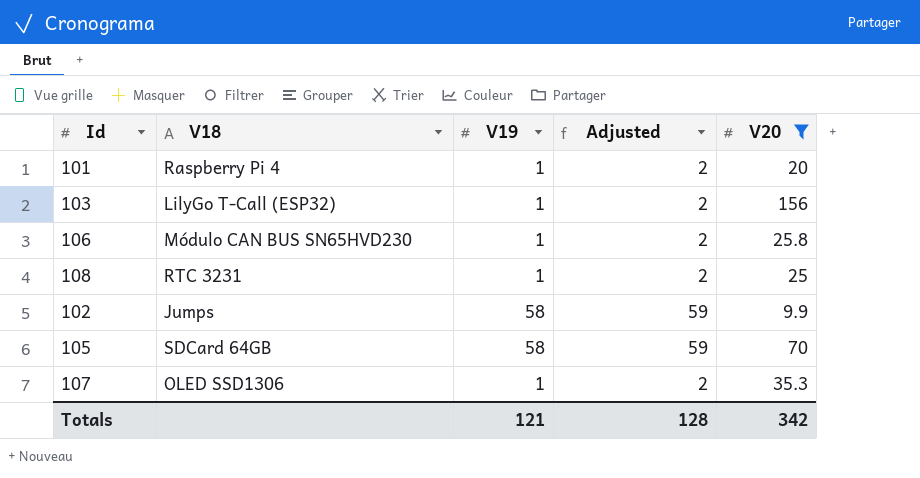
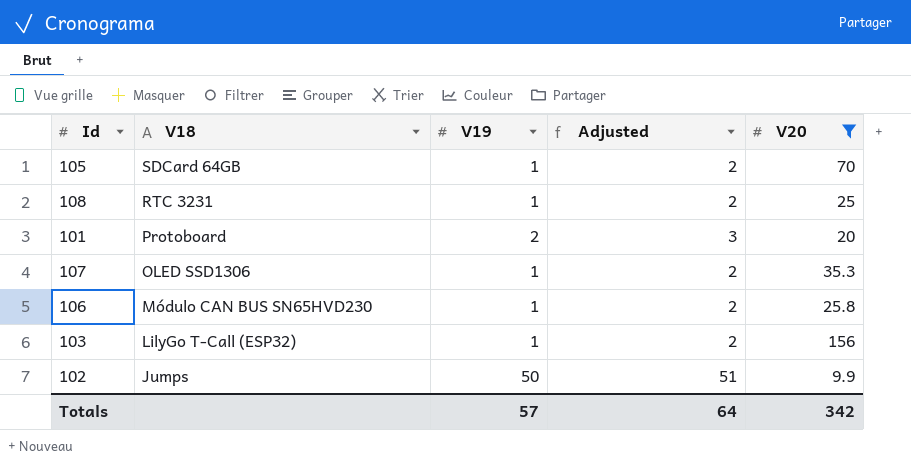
row order: none -> V18 descending
105 | V19: 58 -> 1
105 | Adjusted: 59 -> 2
101 | V18: Raspberry Pi 4 -> Protoboard
101 | V19: 1 -> 2
101 | Adjusted: 2 -> 3
102 | V19: 58 -> 50
102 | Adjusted: 59 -> 51
Totals | V19: 121 -> 57
Totals | Adjusted: 128 -> 64

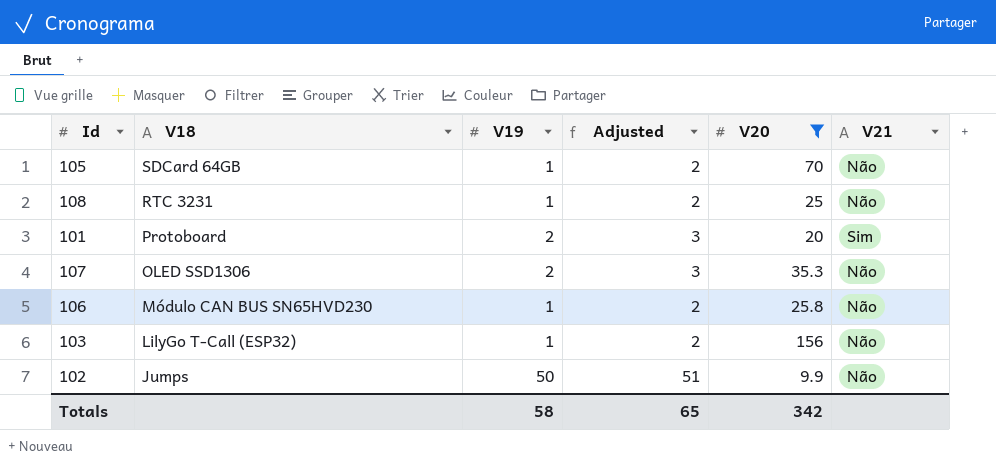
column V21 | position: none -> 6
107 | V19: 1 -> 2
107 | Adjusted: 2 -> 3
Totals | V19: 57 -> 58
Totals | Adjusted: 64 -> 65

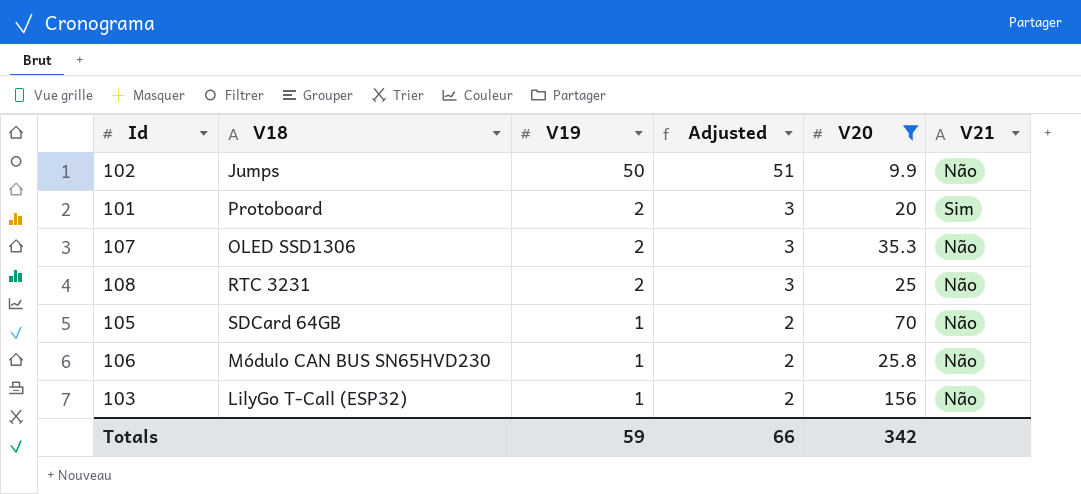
row order: V18 descending -> V19 descending
108 | V19: 1 -> 2
108 | Adjusted: 2 -> 3
Totals | V19: 58 -> 59
Totals | Adjusted: 65 -> 66

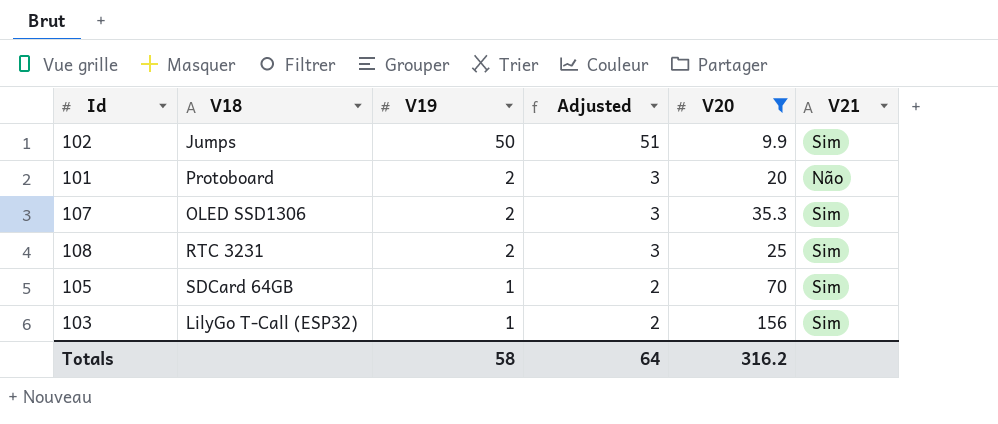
row 106: Módulo CAN BUS SN65HVD230 | 1 | 2 | 25.8 | Não -> none
102 | V21: Não -> Sim
101 | V21: Sim -> Não
107 | V21: Não -> Sim
108 | V21: Não -> Sim
105 | V21: Não -> Sim
103 | V21: Não -> Sim
Totals | V19: 59 -> 58
Totals | Adjusted: 66 -> 64
Totals | V20: 342 -> 316.2

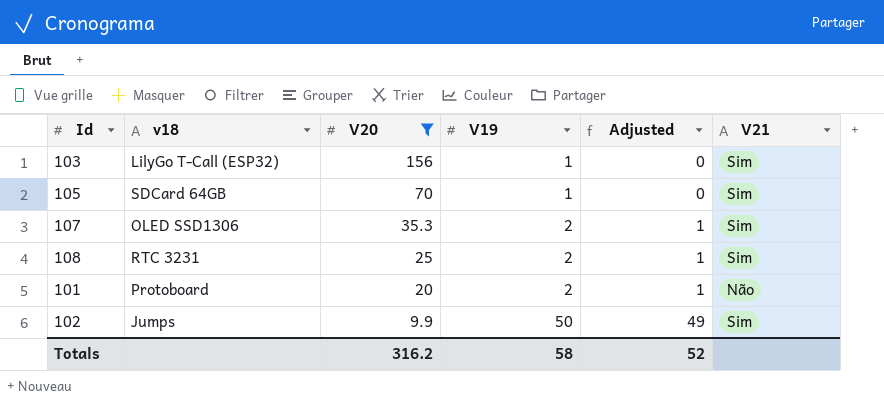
row order: V19 descending -> V20 descending
column name: V18 -> v18
column V20 | position: 5 -> 3
column Adjusted | formula: [V19] + 1 -> [V19] - 1
Totals | Adjusted: 64 -> 52

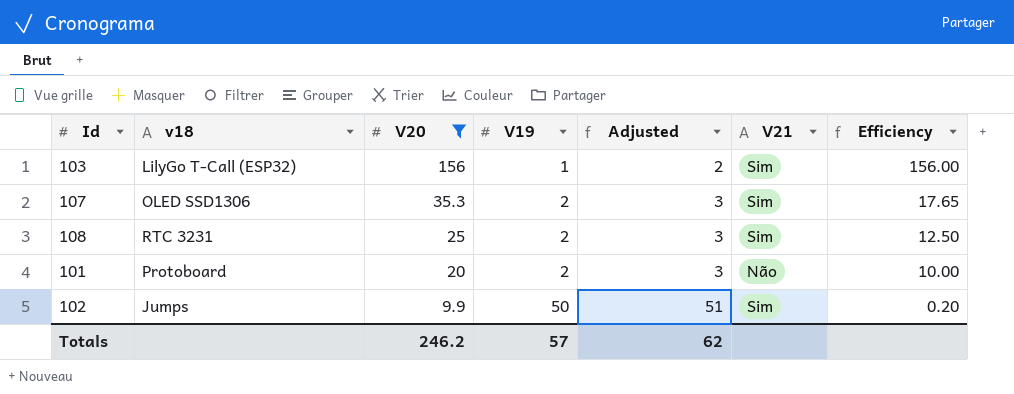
column Adjusted | formula: [V19] - 1 -> [V19] + 1
column Efficiency | formula: none -> [V20] / [V19]
row 105: SDCard 64GB | 70 | 1 | 0 | Sim -> none
Totals | V20: 316.2 -> 246.2
Totals | V19: 58 -> 57
Totals | Adjusted: 52 -> 62

